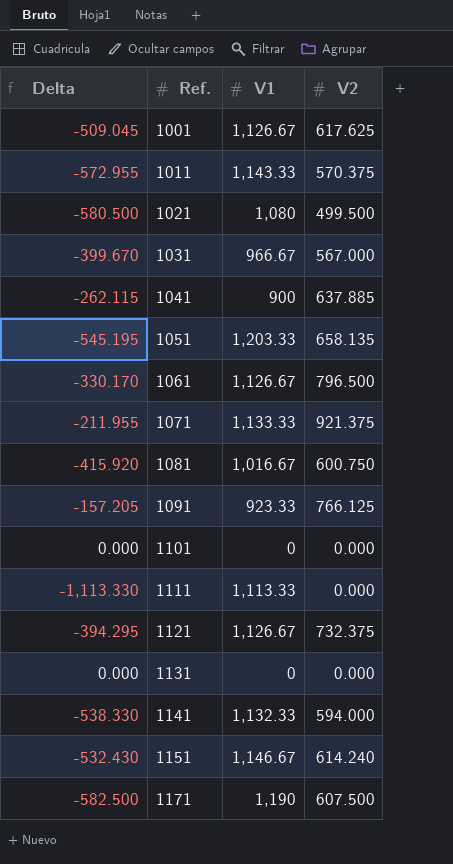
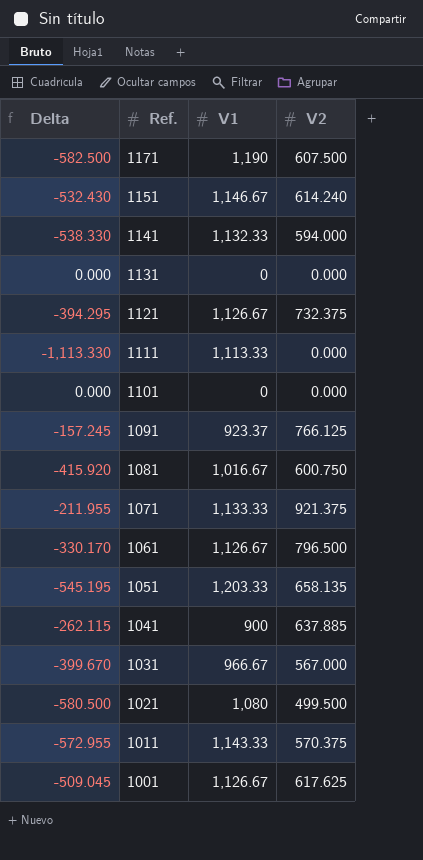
row order: Ref. ascending -> Ref. descending
1091 | Delta: -157.205 -> -157.245
1091 | V1: 923.33 -> 923.37

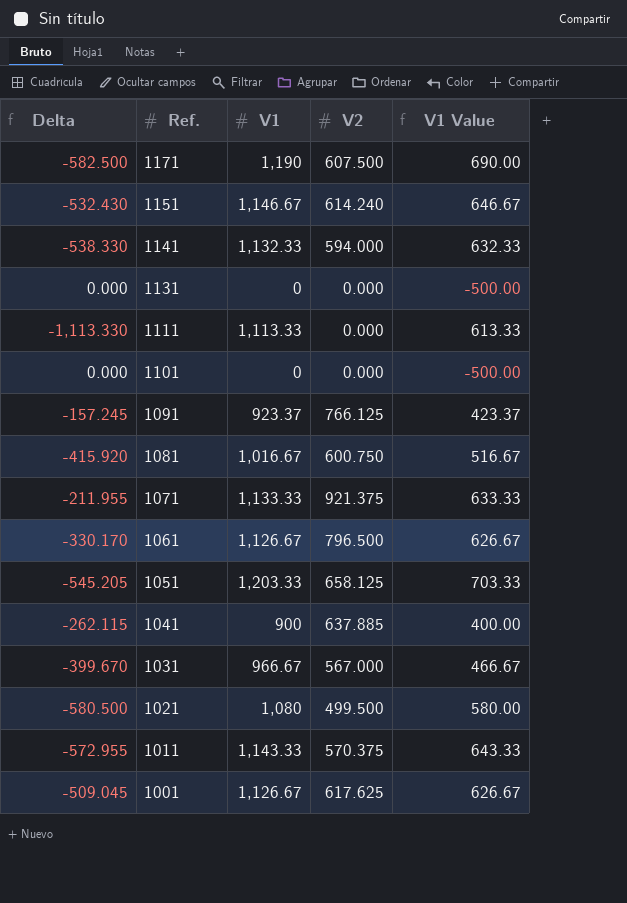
column V1 Value | formula: none -> [V1] - 500
row 1121: -394.295 | 1,126.67 | 732.375 -> none
1051 | Delta: -545.195 -> -545.205
1051 | V2: 658.135 -> 658.125

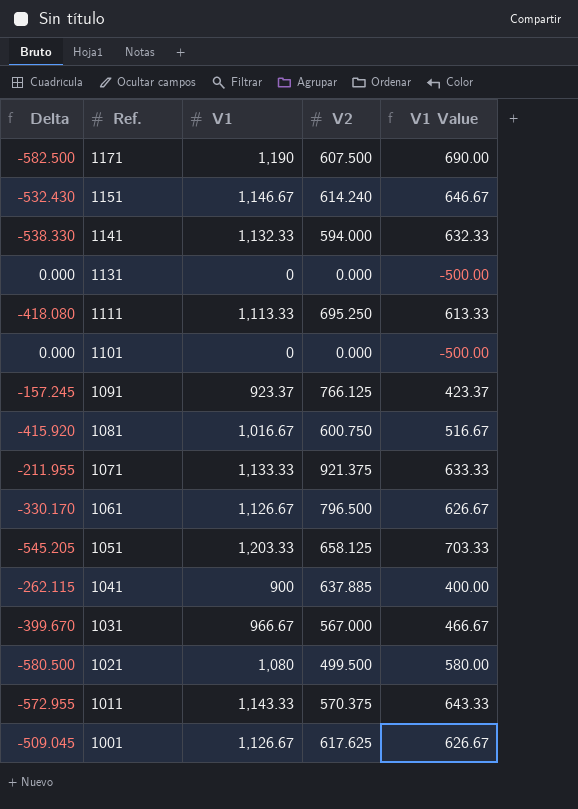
1111 | Delta: -1,113.330 -> -418.080
1111 | V2: 0.000 -> 695.250

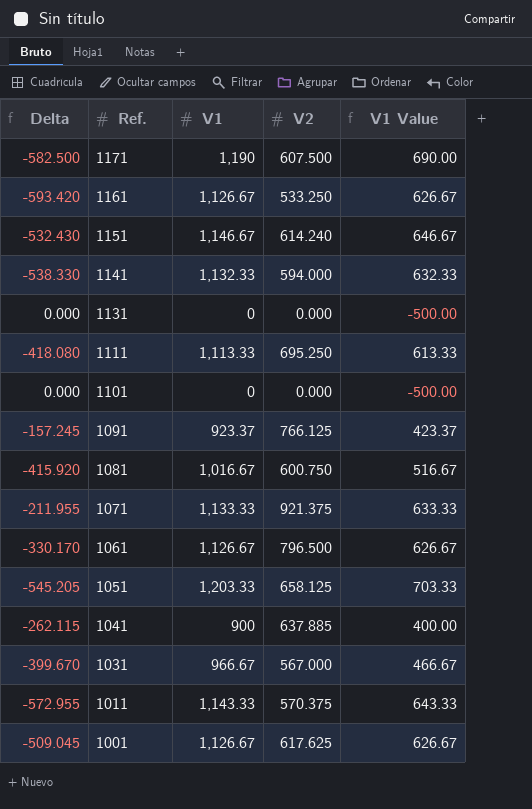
row 1021: -580.500 | 1,080 | 499.500 | 580.00 -> none
row 1161: none -> -593.420 | 1,126.67 | 533.250 | 626.67

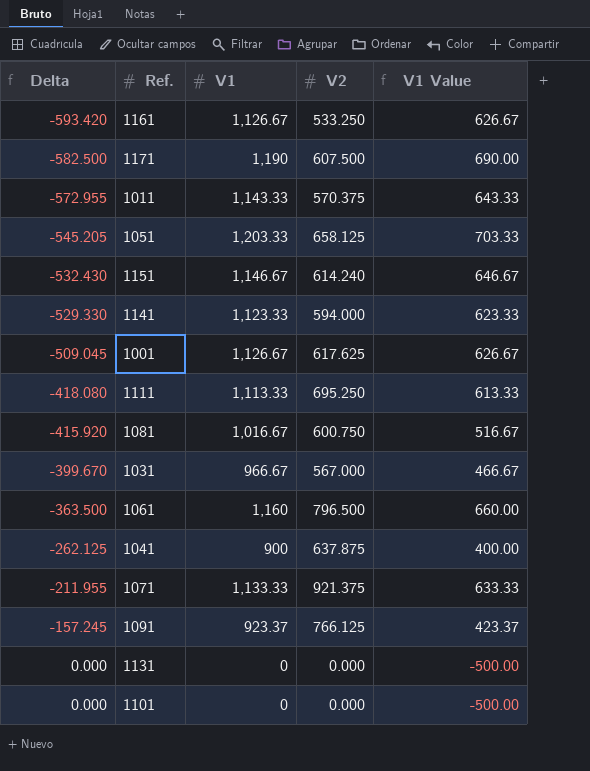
row order: Ref. descending -> Delta ascending
1141 | Delta: -538.330 -> -529.330
1141 | V1: 1,132.33 -> 1,123.33
1141 | V1 Value: 632.33 -> 623.33
1061 | Delta: -330.170 -> -363.500
1061 | V1: 1,126.67 -> 1,160
1061 | V1 Value: 626.67 -> 660.00
1041 | Delta: -262.115 -> -262.125
1041 | V2: 637.885 -> 637.875

